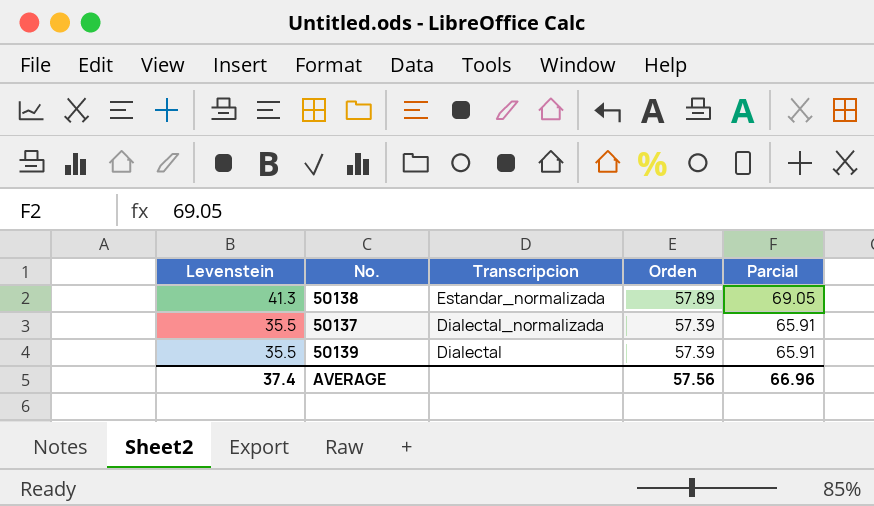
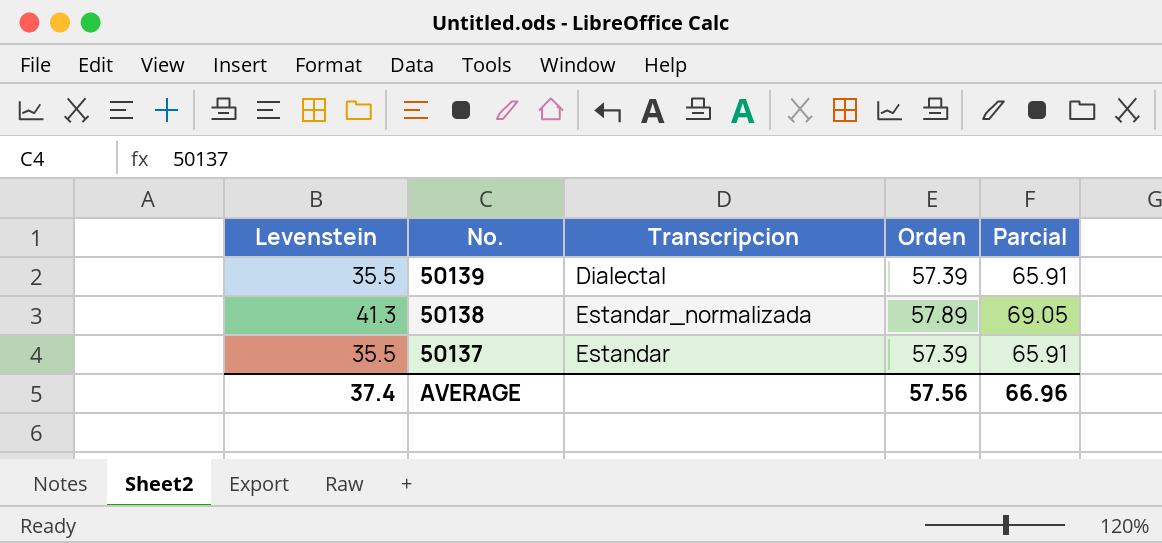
row order: Levenstein descending -> No. descending
50137 | Transcripcion: Dialectal_normalizada -> Estandar

